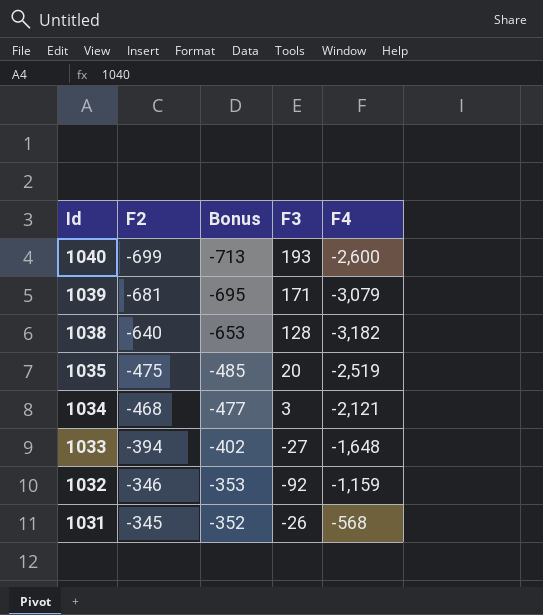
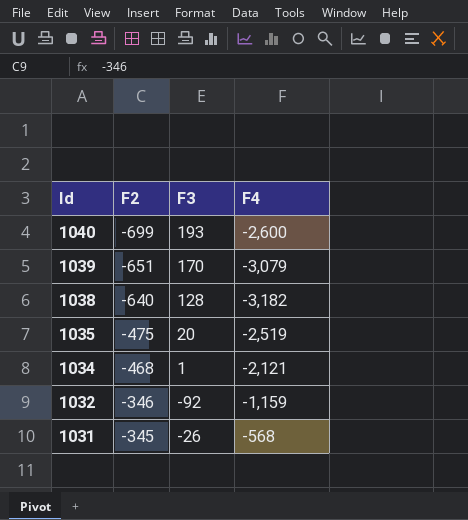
column Bonus | formula: [F2] * 1.02 -> none
row 1033: -394 | -402 | -27 | -1,648 -> none
1039 | F2: -681 -> -651
1039 | F3: 171 -> 170
1034 | F3: 3 -> 1

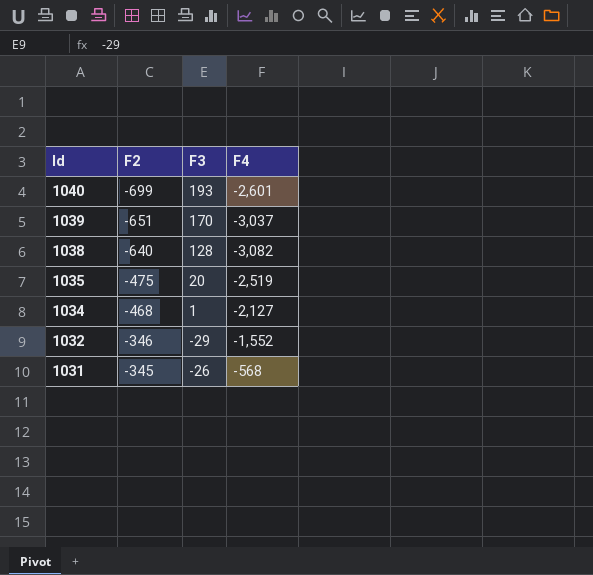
1040 | F4: -2,600 -> -2,601
1039 | F4: -3,079 -> -3,037
1038 | F4: -3,182 -> -3,082
1034 | F4: -2,121 -> -2,127
1032 | F3: -92 -> -29
1032 | F4: -1,159 -> -1,552

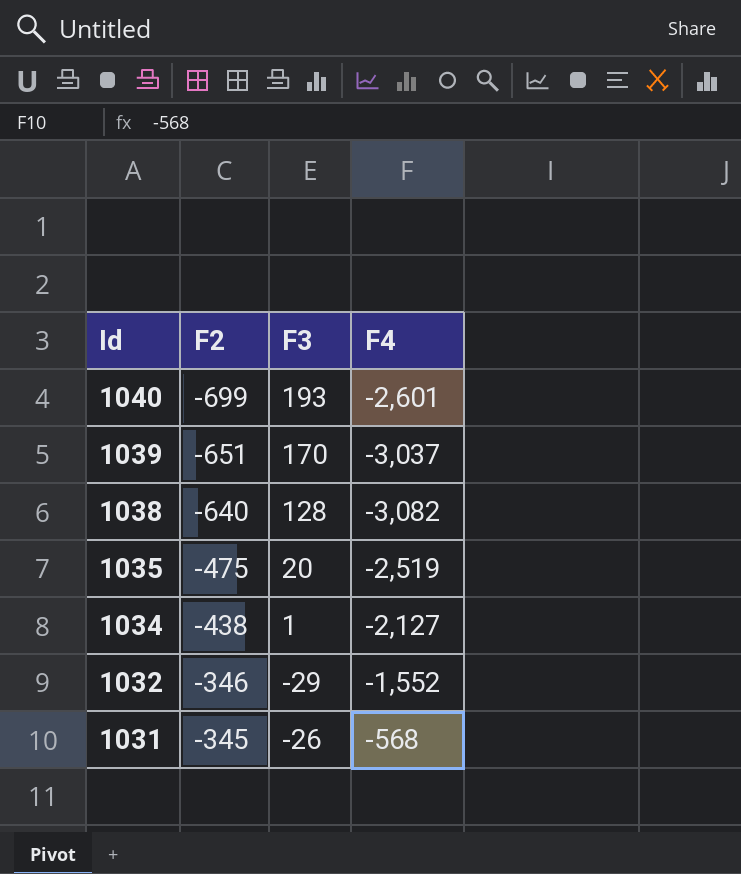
1034 | F2: -468 -> -438

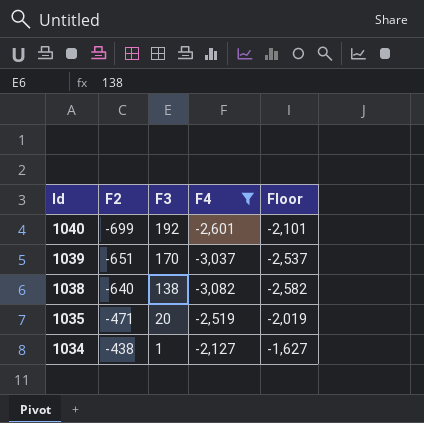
filter: none -> F4 <= -2,127
column Floor | formula: none -> [F4] + 500
1040 | F3: 193 -> 192
1038 | F3: 128 -> 138
1035 | F2: -475 -> -471

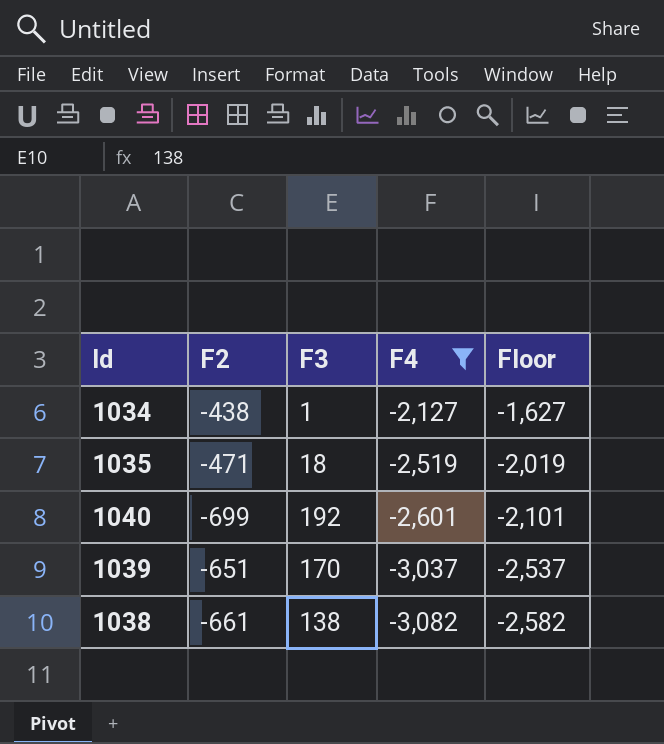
row order: Id descending -> F4 descending
1035 | F3: 20 -> 18
1038 | F2: -640 -> -661

